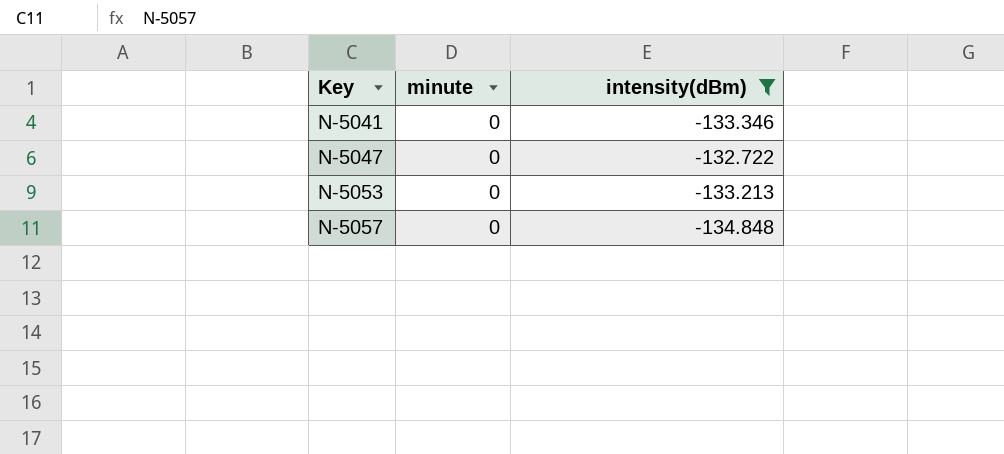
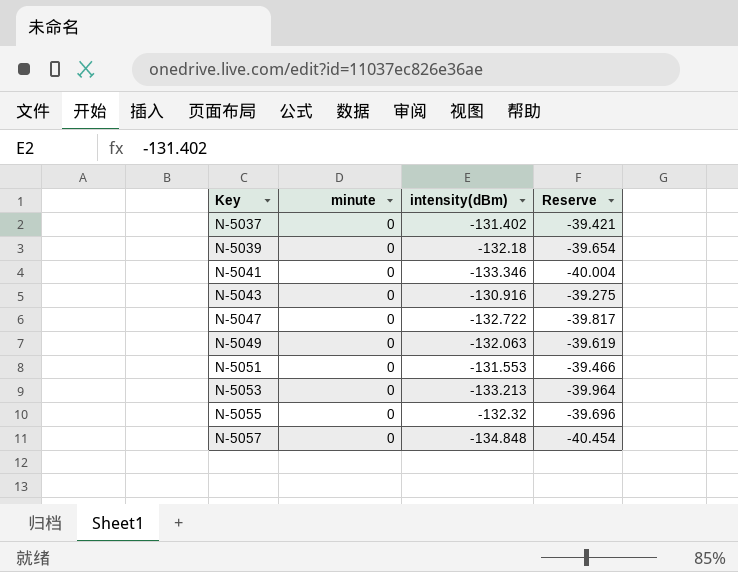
filter: intensity(dBm) <= -132.722 -> none
column Reserve | formula: none -> [intensity(dBm)] * 0.3

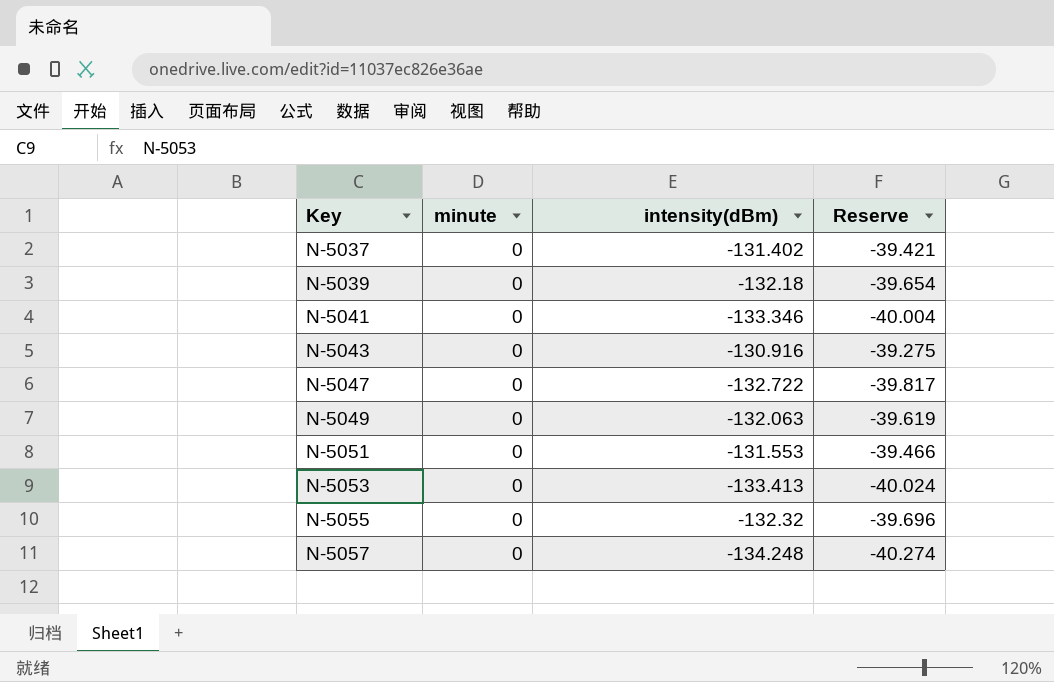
N-5053 | intensity(dBm): -133.213 -> -133.413
N-5053 | Reserve: -39.964 -> -40.024
N-5057 | intensity(dBm): -134.848 -> -134.248
N-5057 | Reserve: -40.454 -> -40.274

